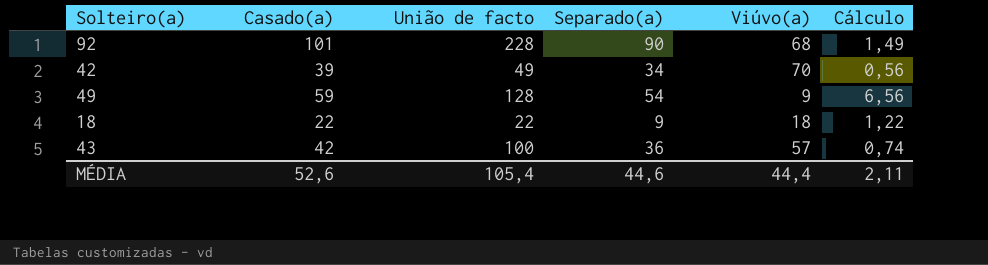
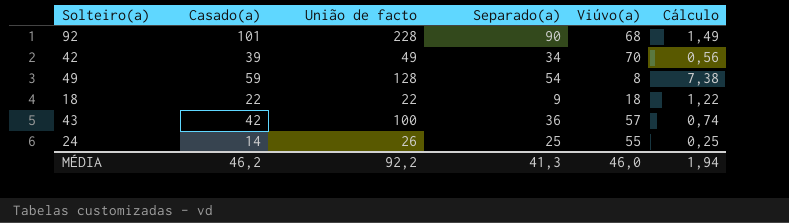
49 | Viúvo(a): 9 -> 8
49 | Cálculo: 6,56 -> 7,38
row 24: none -> 14 | 26 | 25 | 55 | 0,25
MÉDIA | Casado(a): 52,6 -> 46,2
MÉDIA | União de facto: 105,4 -> 92,2
MÉDIA | Separado(a): 44,6 -> 41,3
MÉDIA | Viúvo(a): 44,4 -> 46,0
MÉDIA | Cálculo: 2,11 -> 1,94

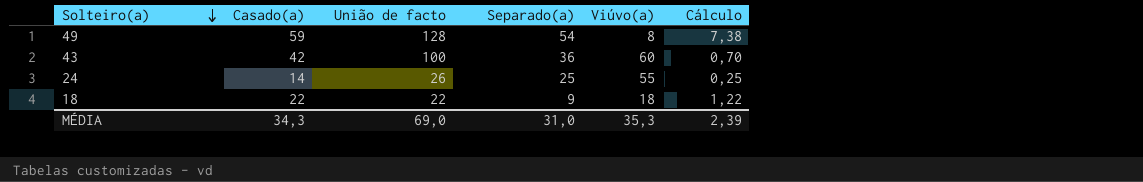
row order: none -> Solteiro(a) descending
row 92: 101 | 228 | 90 | 68 | 1,49 -> none
row 42: 39 | 49 | 34 | 70 | 0,56 -> none
43 | Viúvo(a): 57 -> 60
43 | Cálculo: 0,74 -> 0,70
MÉDIA | Casado(a): 46,2 -> 34,3
MÉDIA | União de facto: 92,2 -> 69,0
MÉDIA | Separado(a): 41,3 -> 31,0
MÉDIA | Viúvo(a): 46,0 -> 35,3
MÉDIA | Cálculo: 1,94 -> 2,39

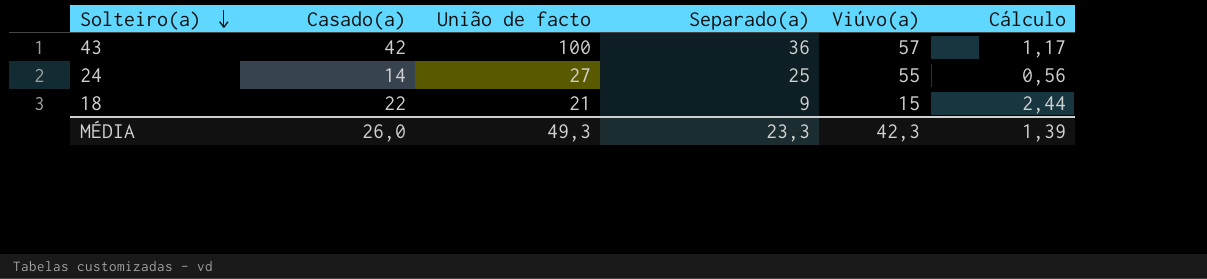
column Cálculo | formula: [Casado(a)] / [Viúvo(a)] -> [Casado(a)] / [Separado(a)]
row 49: 59 | 128 | 54 | 8 | 7,38 -> none
43 | Viúvo(a): 60 -> 57
24 | União de facto: 26 -> 27
18 | União de facto: 22 -> 21
18 | Viúvo(a): 18 -> 15
MÉDIA | Casado(a): 34,3 -> 26,0
MÉDIA | União de facto: 69,0 -> 49,3
MÉDIA | Separado(a): 31,0 -> 23,3
MÉDIA | Viúvo(a): 35,3 -> 42,3
MÉDIA | Cálculo: 2,39 -> 1,39

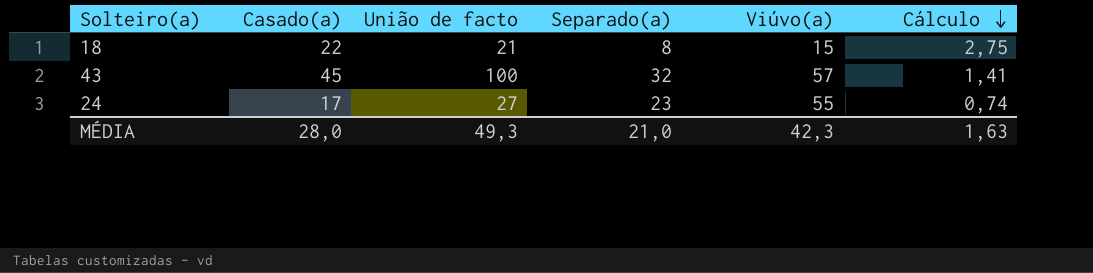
row order: Solteiro(a) descending -> Cálculo descending
18 | Separado(a): 9 -> 8
18 | Cálculo: 2,44 -> 2,75
43 | Casado(a): 42 -> 45
43 | Separado(a): 36 -> 32
43 | Cálculo: 1,17 -> 1,41
24 | Casado(a): 14 -> 17
24 | Separado(a): 25 -> 23
24 | Cálculo: 0,56 -> 0,74
MÉDIA | Casado(a): 26,0 -> 28,0
MÉDIA | Separado(a): 23,3 -> 21,0
MÉDIA | Cálculo: 1,39 -> 1,63

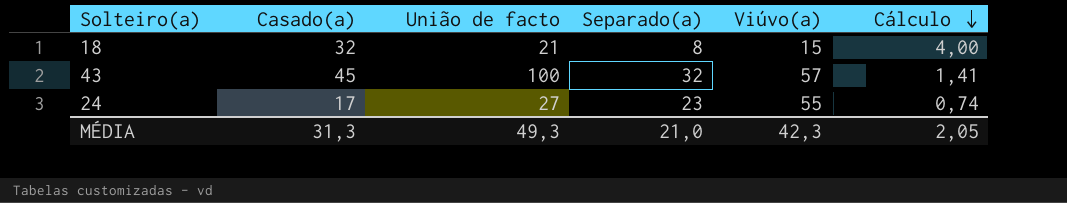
18 | Casado(a): 22 -> 32
18 | Cálculo: 2,75 -> 4,00
MÉDIA | Casado(a): 28,0 -> 31,3
MÉDIA | Cálculo: 1,63 -> 2,05

